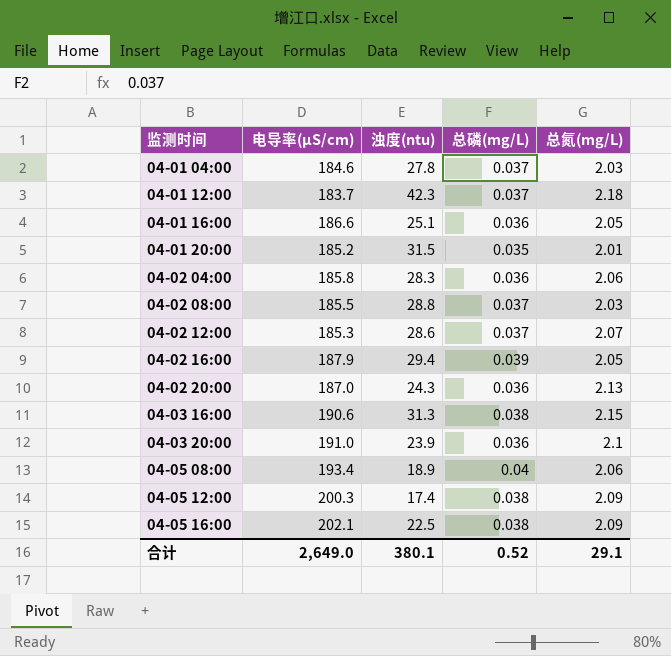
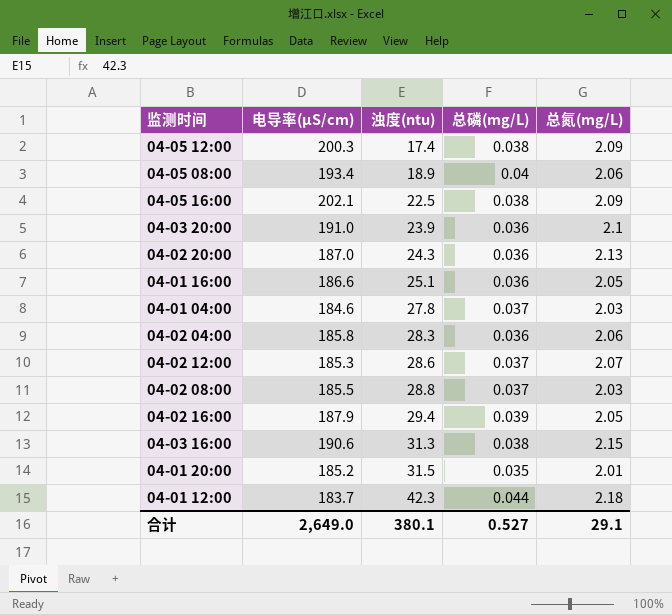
row order: 监测时间 ascending -> 浊度(ntu) ascending
04-01 12:00 | 总磷(mg/L): 0.037 -> 0.044
合计 | 总磷(mg/L): 0.52 -> 0.527

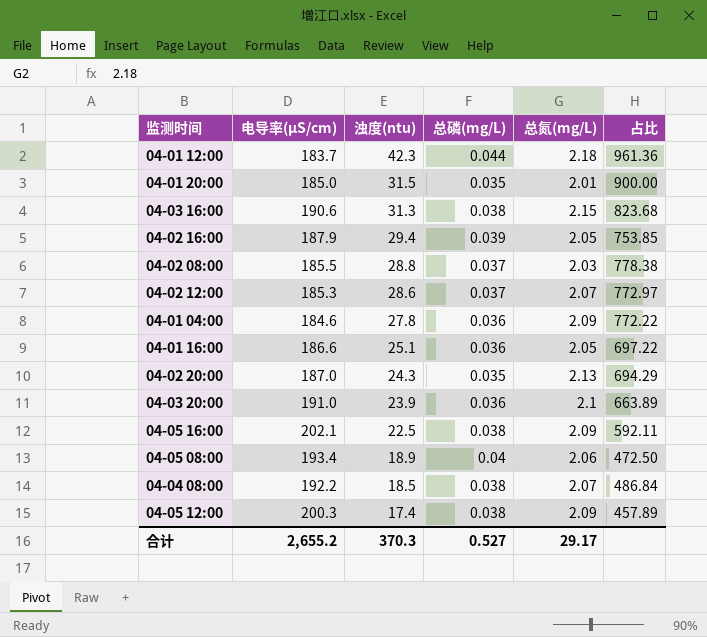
row order: 浊度(ntu) ascending -> 浊度(ntu) descending
column 占比 | formula: none -> [浊度(ntu)] / [总磷(mg/L)]
row 04-02 04:00: 185.8 | 28.3 | 0.036 | 2.06 -> none
04-01 20:00 | 电导率(μS/cm): 185.2 -> 185.0
04-01 04:00 | 总磷(mg/L): 0.037 -> 0.036
04-01 04:00 | 总氮(mg/L): 2.03 -> 2.09
04-02 20:00 | 总磷(mg/L): 0.036 -> 0.035
row 04-04 08:00: none -> 192.2 | 18.5 | 0.038 | 2.07 | 486.84
合计 | 电导率(μS/cm): 2,649.0 -> 2,655.2
合计 | 浊度(ntu): 380.1 -> 370.3
合计 | 总氮(mg/L): 29.1 -> 29.17

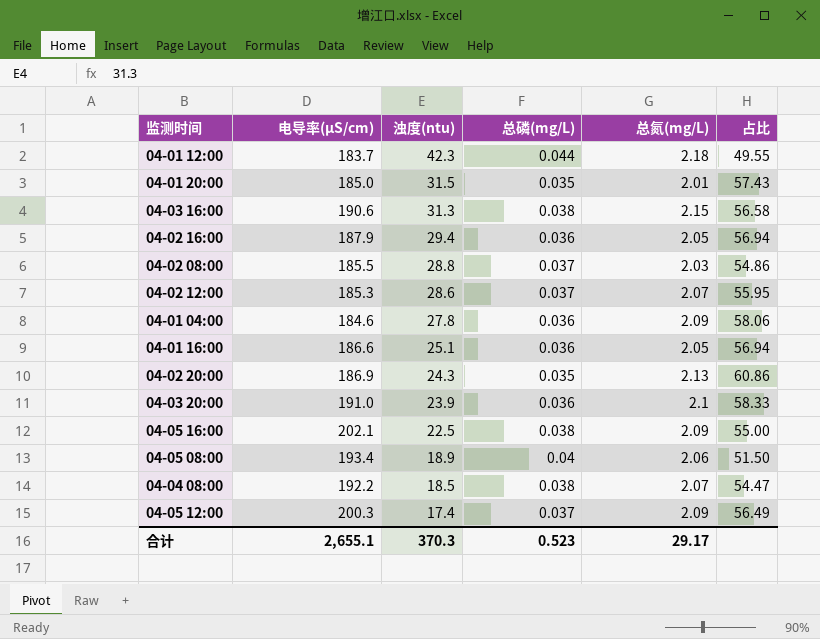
column 占比 | formula: [浊度(ntu)] / [总磷(mg/L)] -> [总氮(mg/L)] / [总磷(mg/L)]
04-02 16:00 | 总磷(mg/L): 0.039 -> 0.036
04-02 20:00 | 电导率(μS/cm): 187.0 -> 186.9
04-05 12:00 | 总磷(mg/L): 0.038 -> 0.037
合计 | 电导率(μS/cm): 2,655.2 -> 2,655.1
合计 | 总磷(mg/L): 0.527 -> 0.523

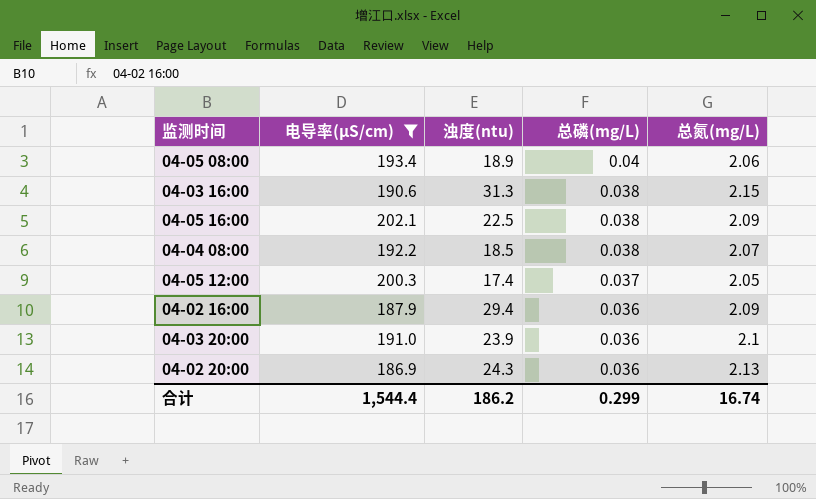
filter: none -> 电导率(μS/cm) >= 186.9
row order: 浊度(ntu) descending -> 总磷(mg/L) descending
column 占比 | formula: [总氮(mg/L)] / [总磷(mg/L)] -> none
04-05 12:00 | 总氮(mg/L): 2.09 -> 2.05
04-02 16:00 | 总氮(mg/L): 2.05 -> 2.09
04-02 20:00 | 总磷(mg/L): 0.035 -> 0.036
合计 | 电导率(μS/cm): 2,655.1 -> 1,544.4
合计 | 浊度(ntu): 370.3 -> 186.2
合计 | 总磷(mg/L): 0.523 -> 0.299
合计 | 总氮(mg/L): 29.17 -> 16.74

